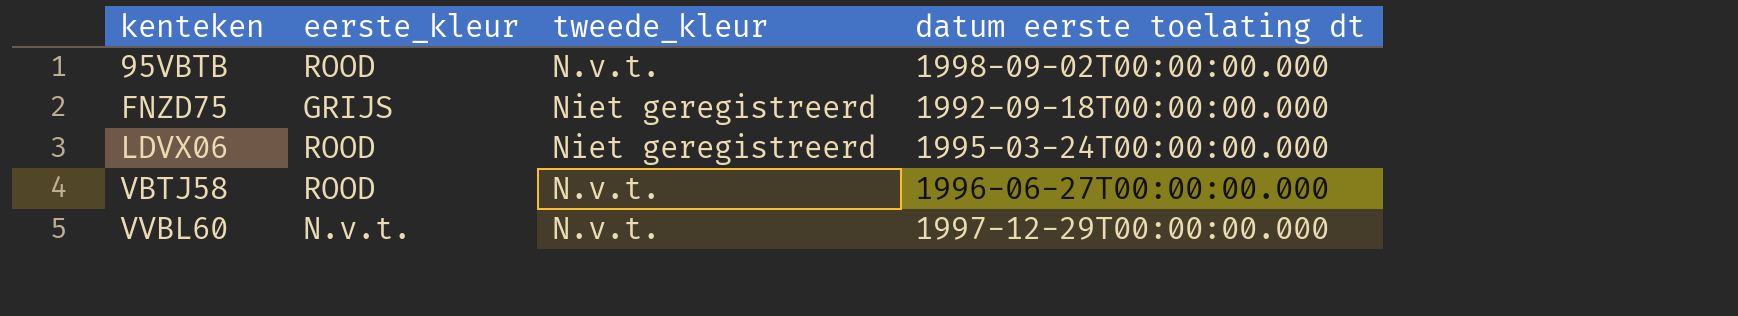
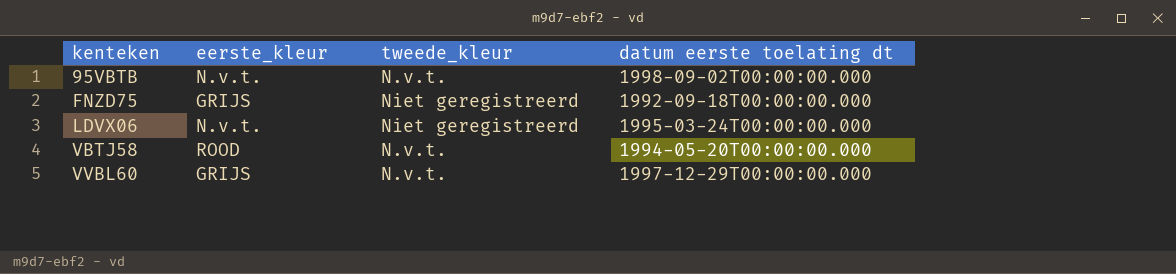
95VBTB | eerste_kleur: ROOD -> N.v.t.
LDVX06 | eerste_kleur: ROOD -> N.v.t.
VBTJ58 | datum eerste toelating dt: 1996-06-27T00:00:00.000 -> 1994-05-20T00:00:00.000
VVBL60 | eerste_kleur: N.v.t. -> GRIJS

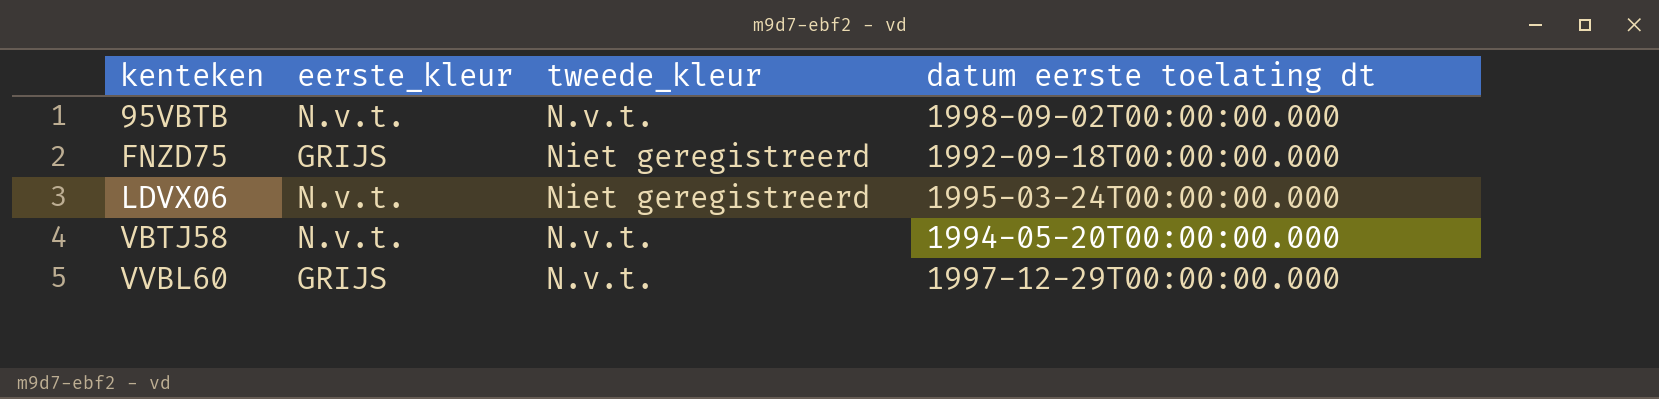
VBTJ58 | eerste_kleur: ROOD -> N.v.t.

